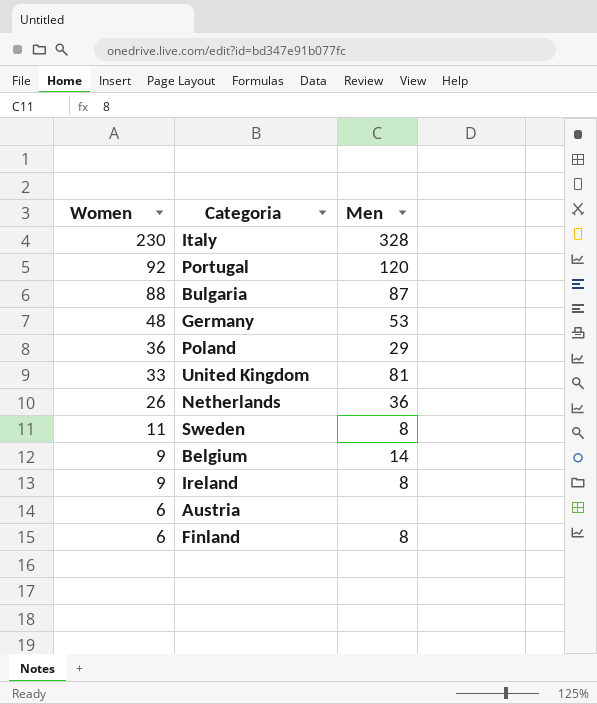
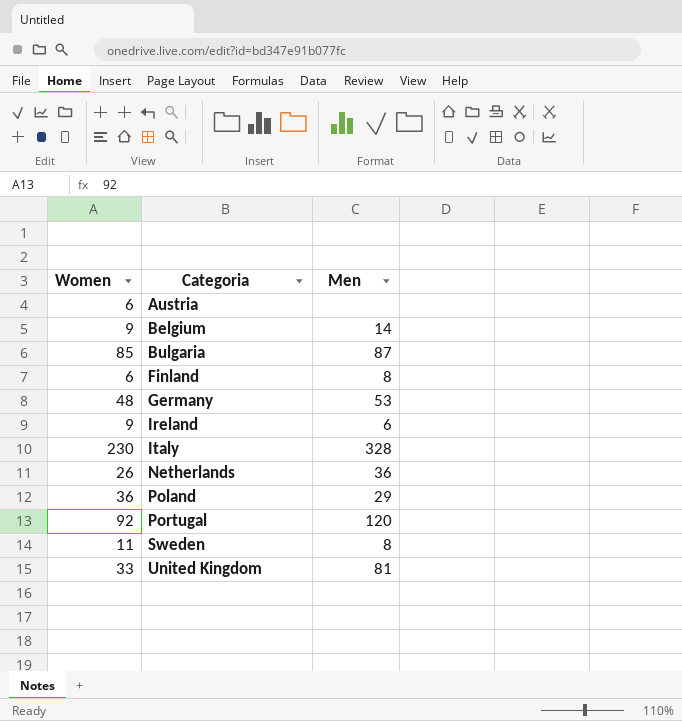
row order: Women descending -> Categoria ascending
Bulgaria | Women: 88 -> 85
Ireland | Men: 8 -> 6

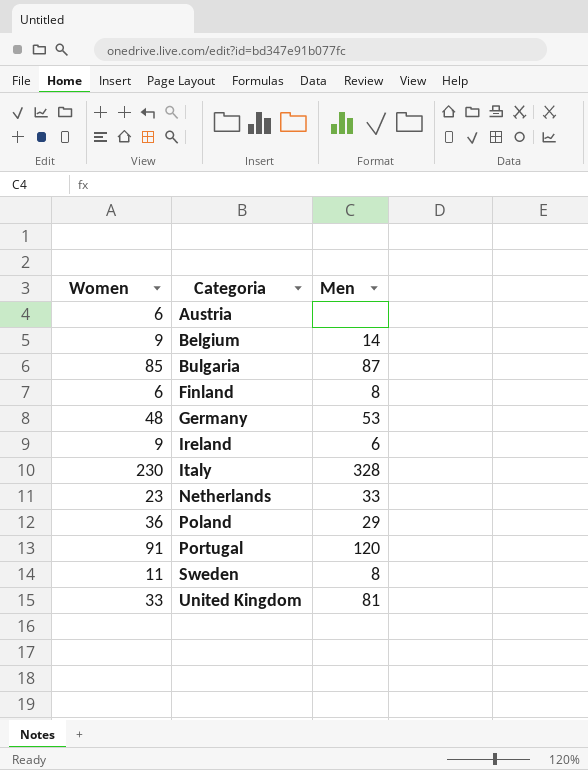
Netherlands | Women: 26 -> 23
Netherlands | Men: 36 -> 33
Portugal | Women: 92 -> 91

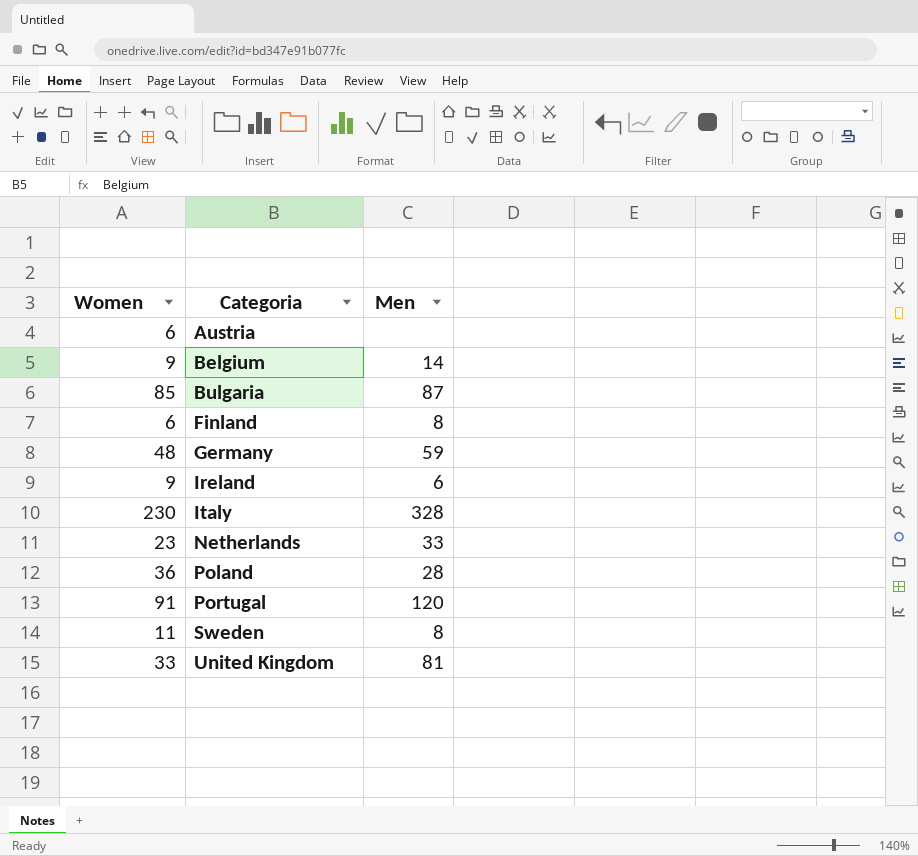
Germany | Men: 53 -> 59
Poland | Men: 29 -> 28

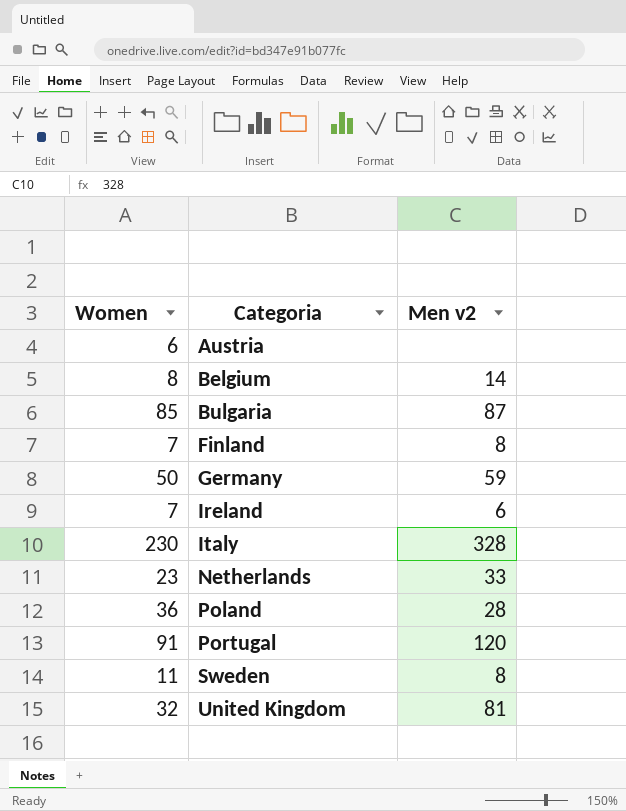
column name: Men -> Men v2
Belgium | Women: 9 -> 8
Finland | Women: 6 -> 7
Germany | Women: 48 -> 50
Ireland | Women: 9 -> 7
United Kingdom | Women: 33 -> 32

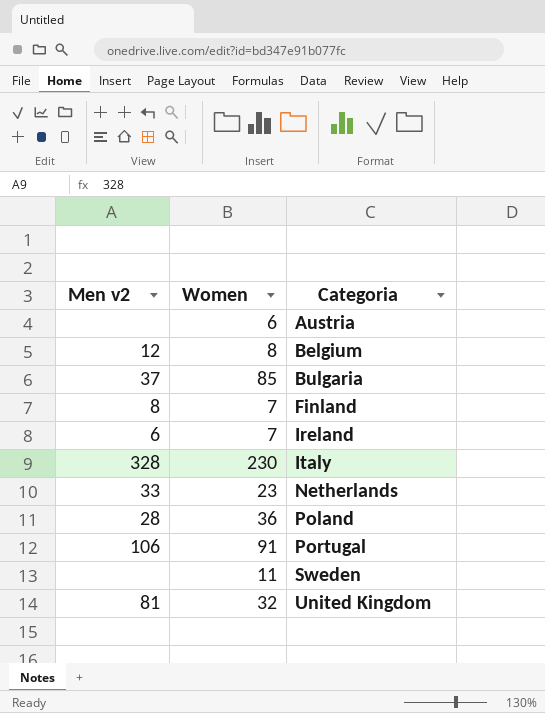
column Men v2 | position: 3 -> 1
row Germany: 50 | 59 -> none
Belgium | Men v2: 14 -> 12
Bulgaria | Men v2: 87 -> 37
Portugal | Men v2: 120 -> 106
Sweden | Men v2: 8 -> none

